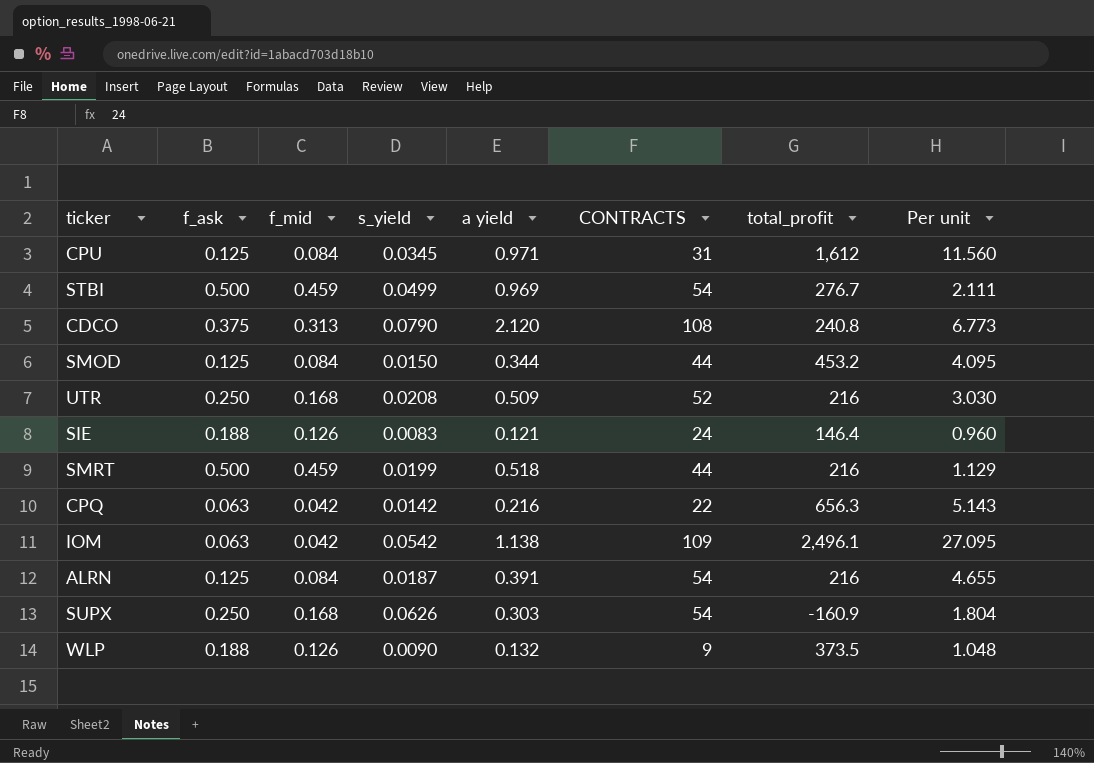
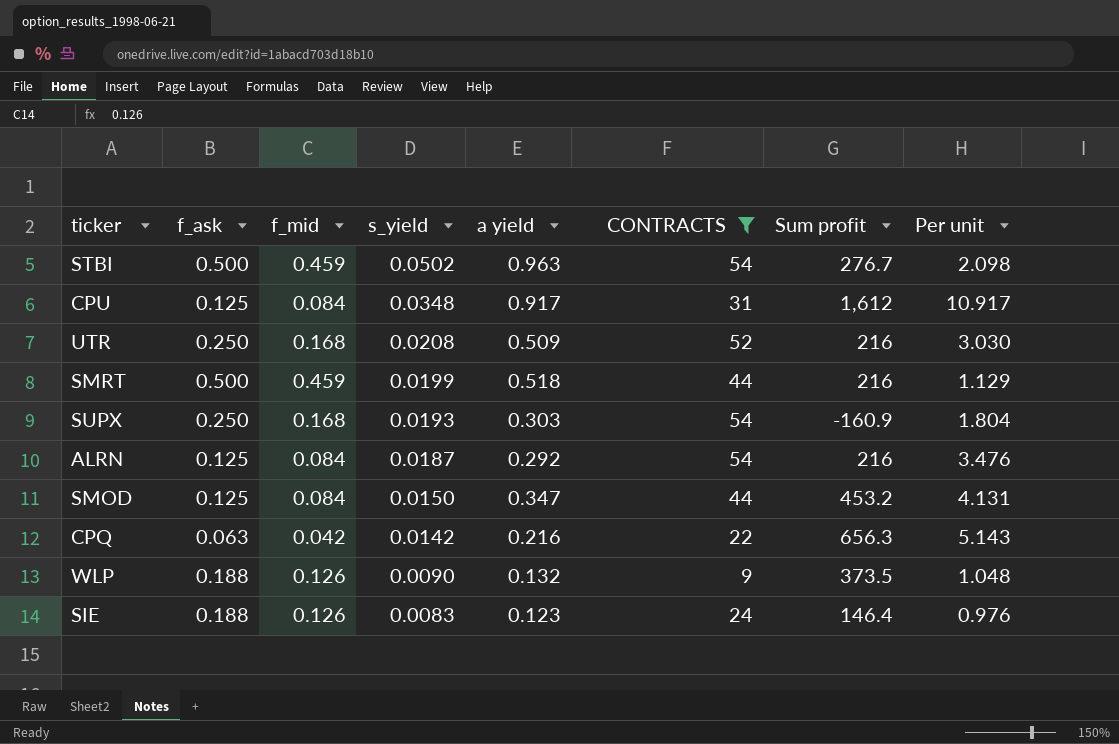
filter: none -> CONTRACTS <= 54
row order: none -> s_yield descending
column name: total_profit -> Sum profit
STBI | s_yield: 0.0499 -> 0.0502
STBI | a yield: 0.969 -> 0.963
STBI | Per unit: 2.111 -> 2.098
CPU | s_yield: 0.0345 -> 0.0348
CPU | a yield: 0.971 -> 0.917
CPU | Per unit: 11.560 -> 10.917
SUPX | s_yield: 0.0626 -> 0.0193
ALRN | a yield: 0.391 -> 0.292
ALRN | Per unit: 4.655 -> 3.476
SMOD | a yield: 0.344 -> 0.347
SMOD | Per unit: 4.095 -> 4.131
SIE | a yield: 0.121 -> 0.123
SIE | Per unit: 0.960 -> 0.976

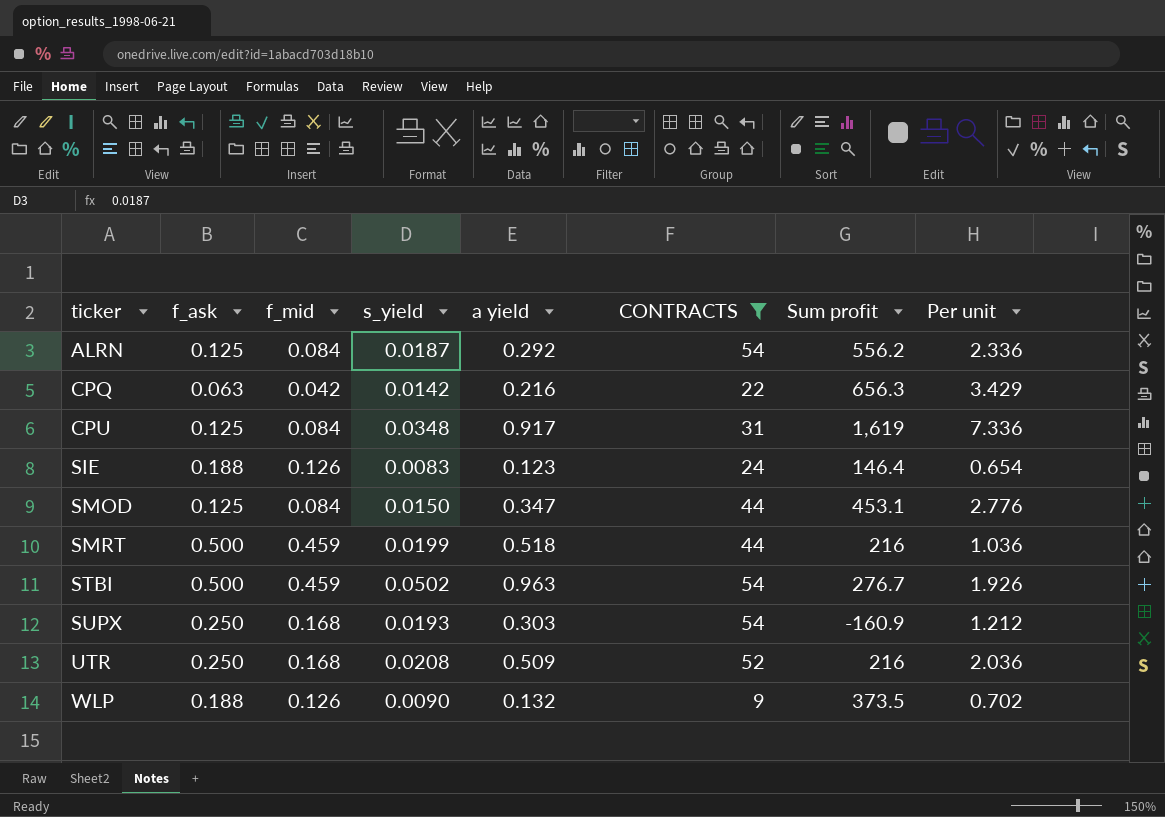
row order: s_yield descending -> ticker ascending
column Per unit | formula: [a yield] / [f_mid] -> [a yield] / [f_ask]
ALRN | Sum profit: 216 -> 556.2
CPU | Sum profit: 1,612 -> 1,619
SMOD | Sum profit: 453.2 -> 453.1

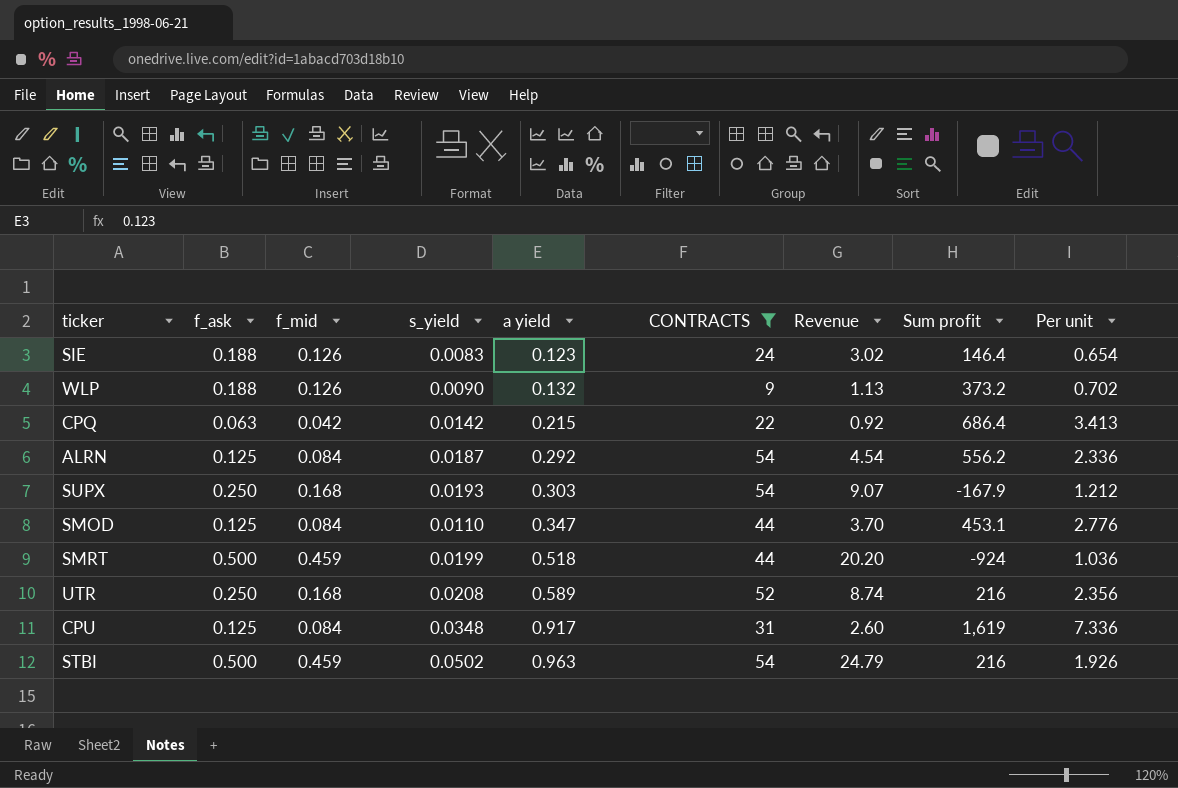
row order: ticker ascending -> a yield ascending
column Revenue | formula: none -> [f_mid] * [CONTRACTS]
WLP | Sum profit: 373.5 -> 373.2
CPQ | a yield: 0.216 -> 0.215
CPQ | Sum profit: 656.3 -> 686.4
CPQ | Per unit: 3.429 -> 3.413
SUPX | Sum profit: -160.9 -> -167.9
SMOD | s_yield: 0.0150 -> 0.0110
SMRT | Sum profit: 216 -> -924
UTR | a yield: 0.509 -> 0.589
UTR | Per unit: 2.036 -> 2.356
STBI | Sum profit: 276.7 -> 216

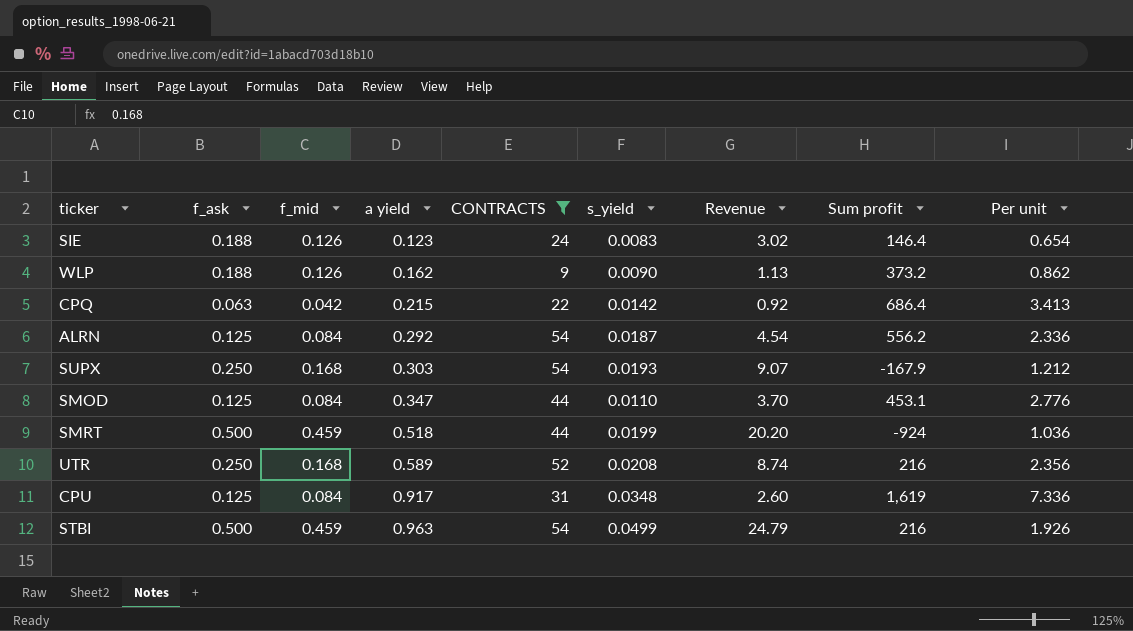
column s_yield | position: 4 -> 6
WLP | a yield: 0.132 -> 0.162
WLP | Per unit: 0.702 -> 0.862
STBI | s_yield: 0.0502 -> 0.0499

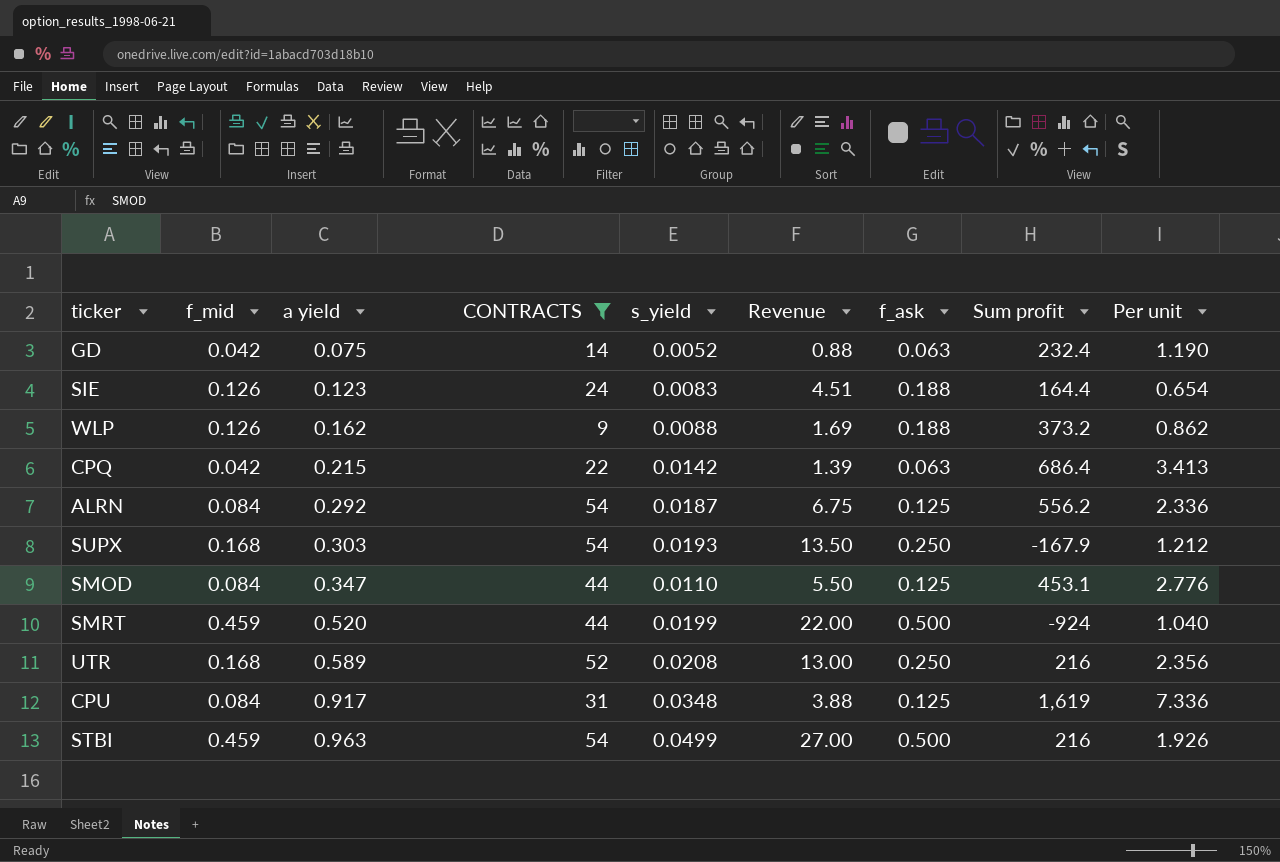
column Revenue | formula: [f_mid] * [CONTRACTS] -> [CONTRACTS] * [f_ask]
column f_ask | position: 2 -> 7
row GD: none -> 0.042 | 0.075 | 14 | 0.0052 | 0.88 | 0.063 | 232.4 | 1.190
SIE | Sum profit: 146.4 -> 164.4
WLP | s_yield: 0.0090 -> 0.0088
SMRT | a yield: 0.518 -> 0.520
SMRT | Per unit: 1.036 -> 1.040

